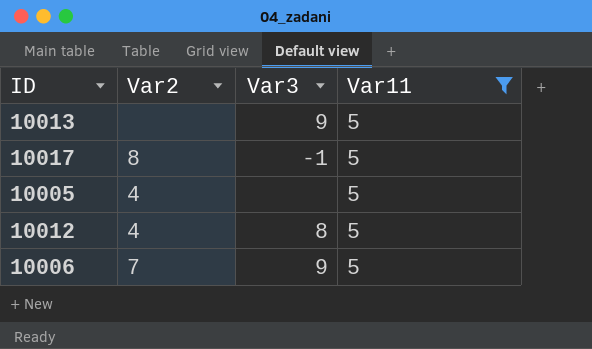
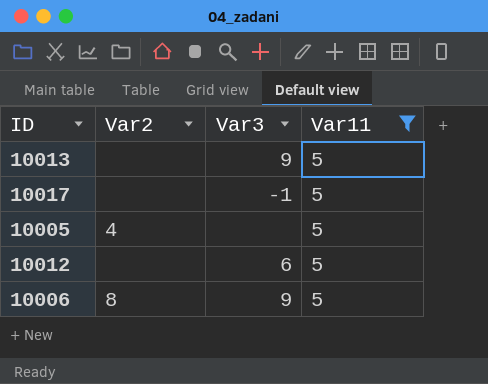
10017 | Var2: 8 -> none
10012 | Var2: 4 -> none
10012 | Var3: 8 -> 6
10006 | Var2: 7 -> 8

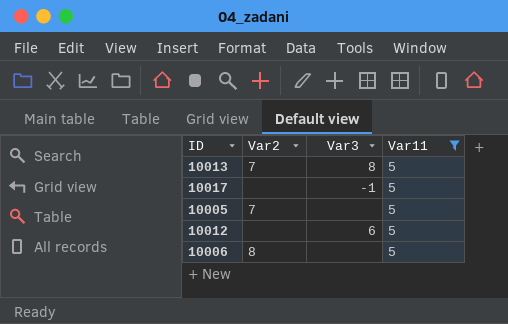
10013 | Var2: none -> 7
10013 | Var3: 9 -> 8
10005 | Var2: 4 -> 7
10006 | Var3: 9 -> none

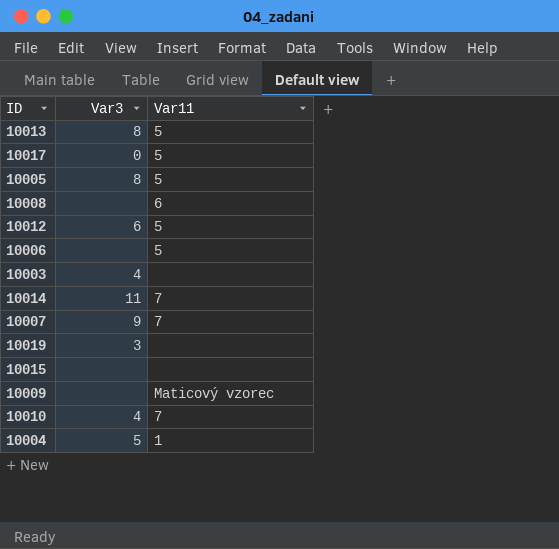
filter: Var11 = 5 -> none
column Var2 | position: 2 -> none
10017 | Var3: -1 -> 0
10005 | Var3: none -> 8

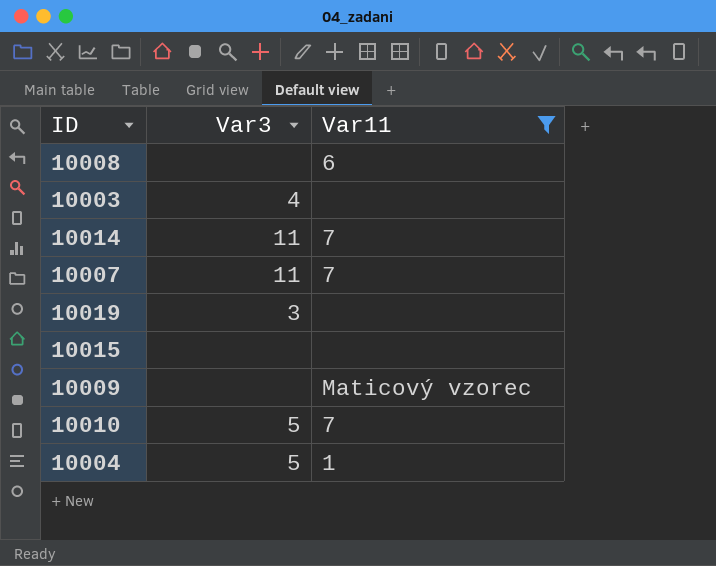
filter: none -> Var11 != 5
10007 | Var3: 9 -> 11
10010 | Var3: 4 -> 5

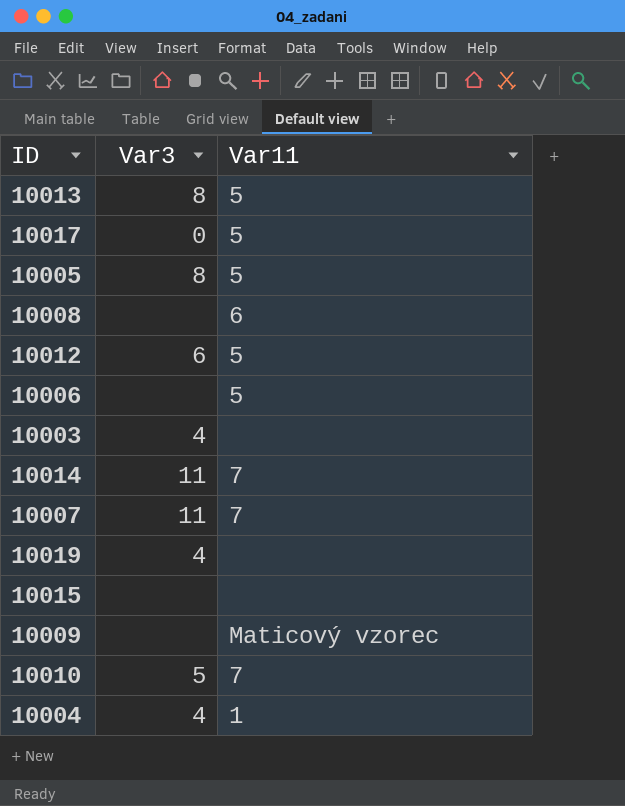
filter: Var11 != 5 -> none
10019 | Var3: 3 -> 4
10004 | Var3: 5 -> 4

